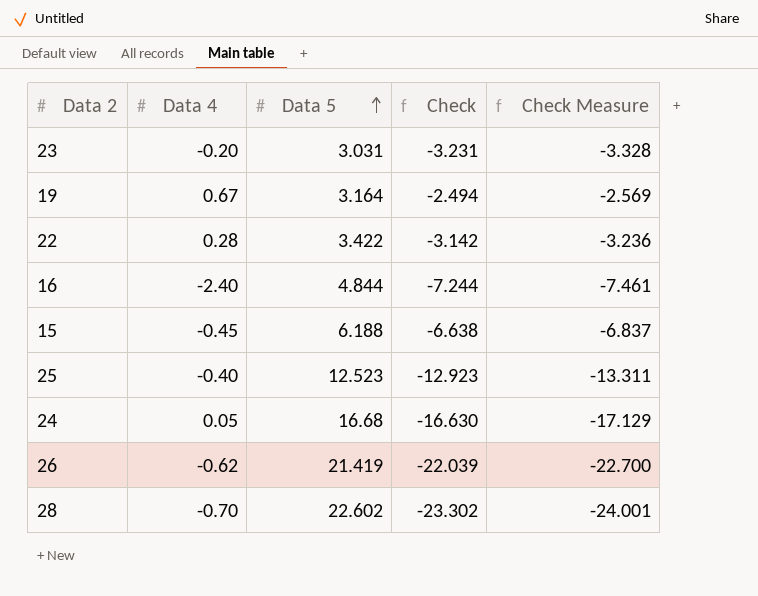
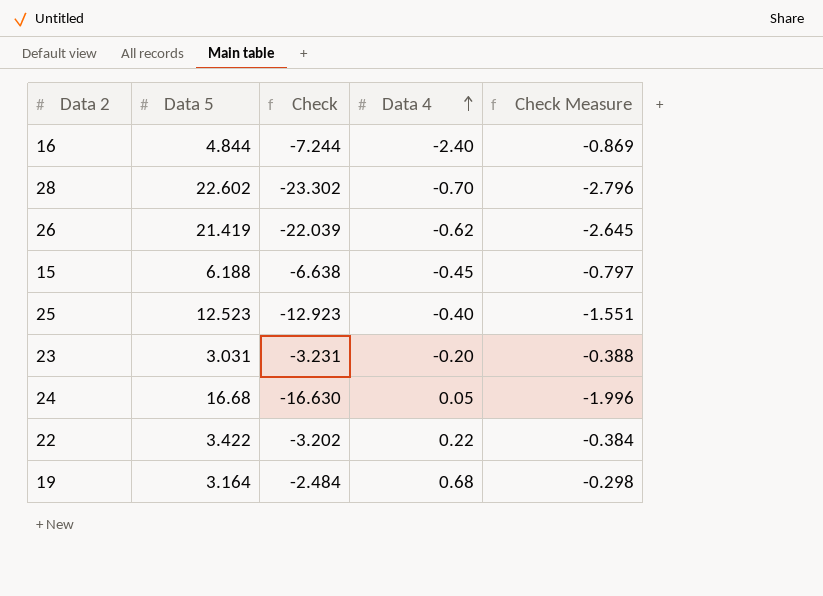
row order: Data 5 ascending -> Data 4 ascending
column Data 4 | position: 2 -> 4
column Check Measure | formula: [Check] * 1.03 -> [Check] * 0.12
22 | Check: -3.142 -> -3.202
22 | Data 4: 0.28 -> 0.22
19 | Check: -2.494 -> -2.484
19 | Data 4: 0.67 -> 0.68

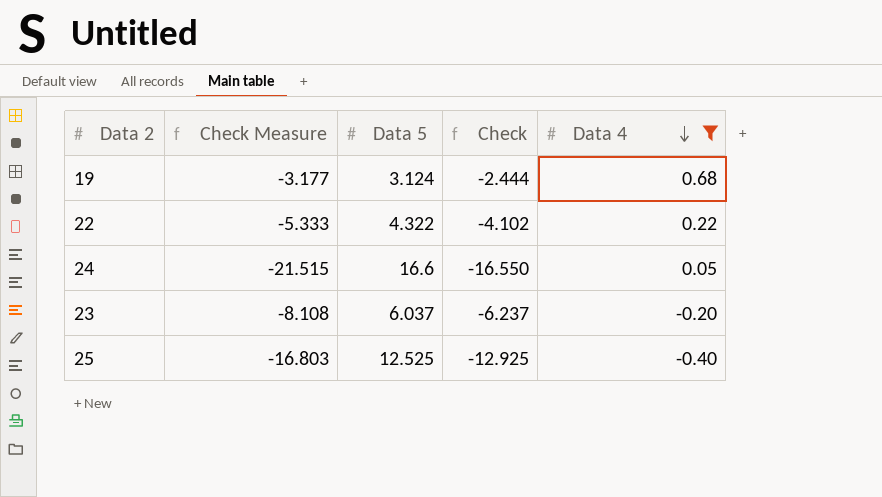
filter: none -> Data 4 >= -0.40
row order: Data 4 ascending -> Data 4 descending
column Check Measure | formula: [Check] * 0.12 -> [Check] * 1.3
column Check Measure | position: 5 -> 2
19 | Data 5: 3.164 -> 3.124
19 | Check: -2.484 -> -2.444
22 | Data 5: 3.422 -> 4.322
22 | Check: -3.202 -> -4.102
24 | Data 5: 16.68 -> 16.6
24 | Check: -16.630 -> -16.550
23 | Data 5: 3.031 -> 6.037
23 | Check: -3.231 -> -6.237
25 | Data 5: 12.523 -> 12.525
25 | Check: -12.923 -> -12.925

